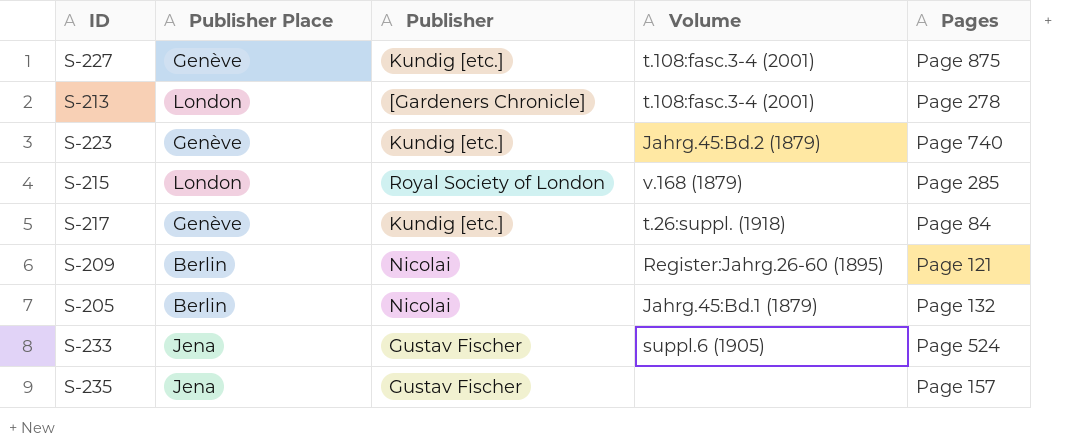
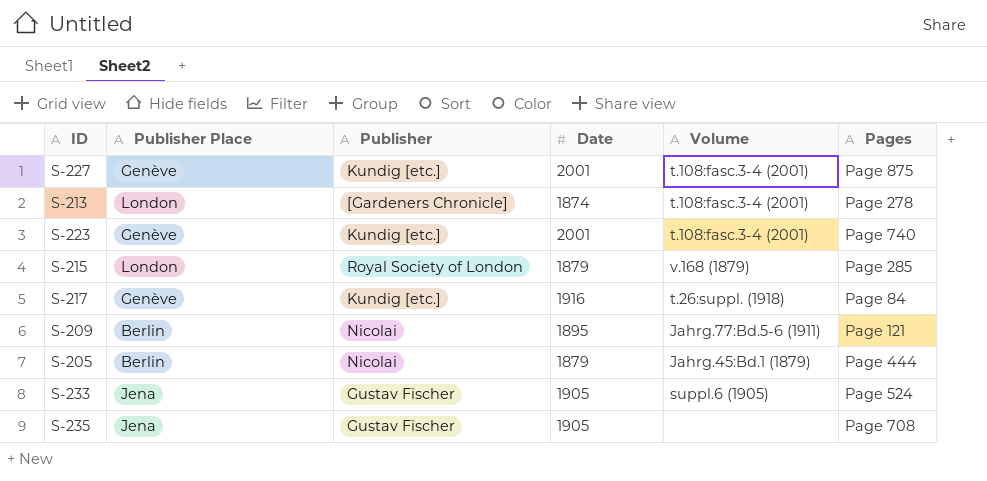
column Date | position: none -> 4
S-223 | Volume: Jahrg.45:Bd.2 (1879) -> t.108:fasc.3-4 (2001)
S-209 | Volume: Register:Jahrg.26-60 (1895) -> Jahrg.77:Bd.5-6 (1911)
S-205 | Pages: Page 132 -> Page 444
S-235 | Pages: Page 157 -> Page 708

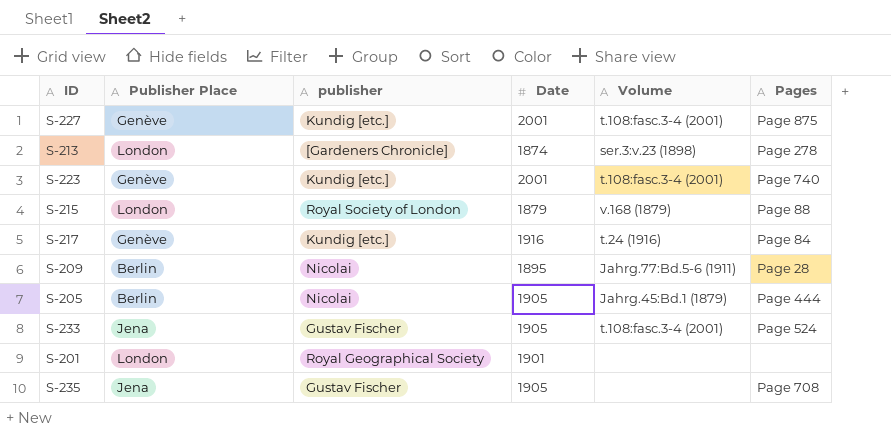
column name: Publisher -> publisher
S-213 | Volume: t.108:fasc.3-4 (2001) -> ser.3:v.23 (1898)
S-215 | Pages: Page 285 -> Page 88
S-217 | Volume: t.26:suppl. (1918) -> t.24 (1916)
S-209 | Pages: Page 121 -> Page 28
S-205 | Date: 1879 -> 1905
S-233 | Volume: suppl.6 (1905) -> t.108:fasc.3-4 (2001)
row S-201: none -> London | Royal Geographical Society | 1901 | none | none

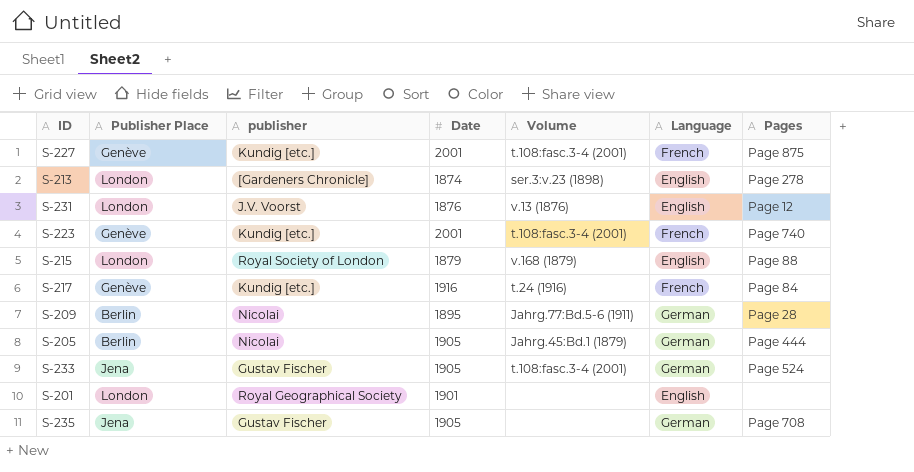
column Language | position: none -> 6
row S-231: none -> London | J.V. Voorst | 1876 | v.13 (1876) | English | Page 12

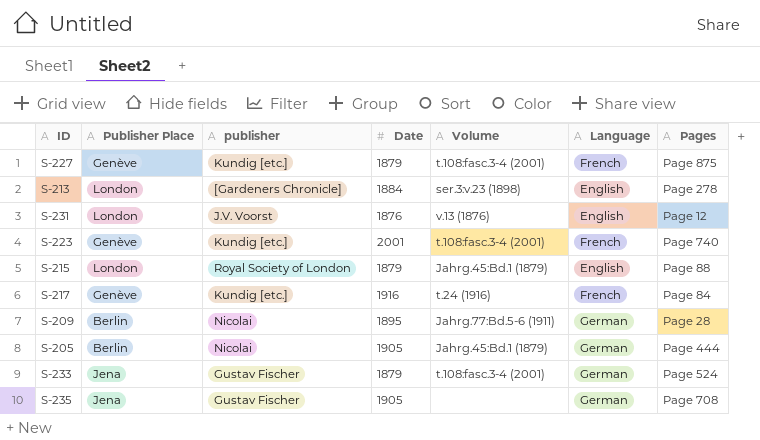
row S-201: London | Royal Geographical Society | 1901 | none | English | none -> none
S-227 | Date: 2001 -> 1879
S-213 | Date: 1874 -> 1884
S-215 | Volume: v.168 (1879) -> Jahrg.45:Bd.1 (1879)
S-233 | Date: 1905 -> 1879

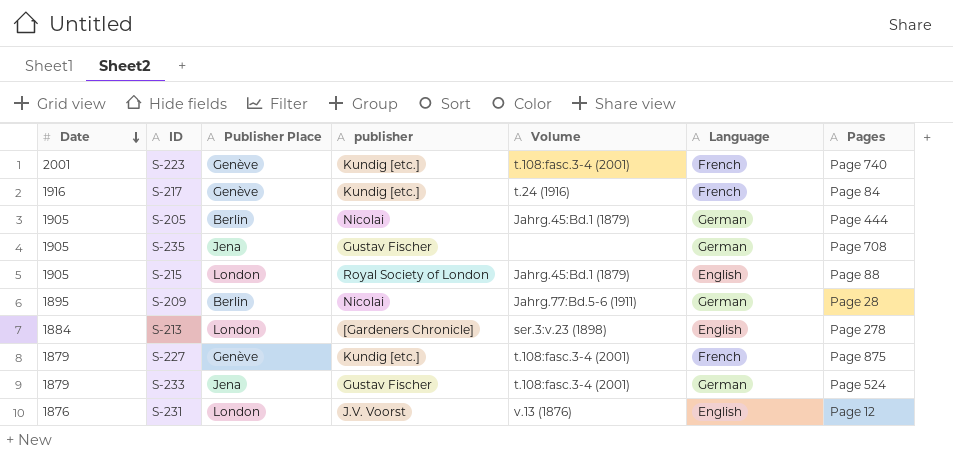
row order: none -> Date descending
column Date | position: 4 -> 1
S-215 | Date: 1879 -> 1905

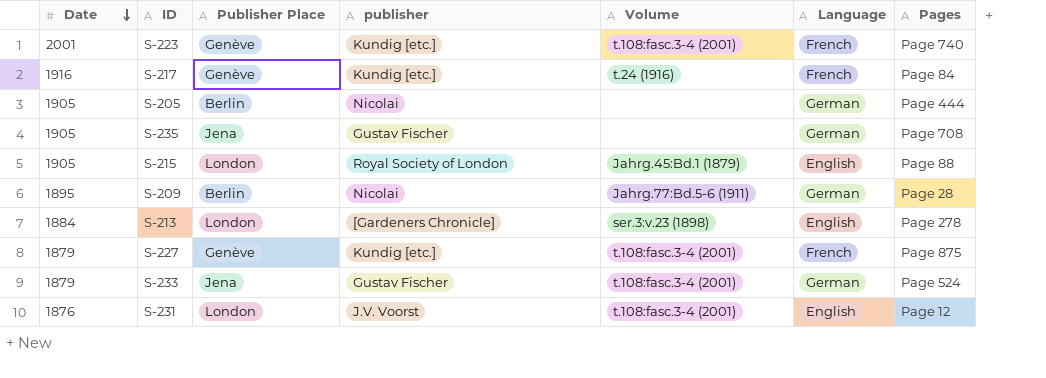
S-205 | Volume: Jahrg.45:Bd.1 (1879) -> none
S-231 | Volume: v.13 (1876) -> t.108:fasc.3-4 (2001)

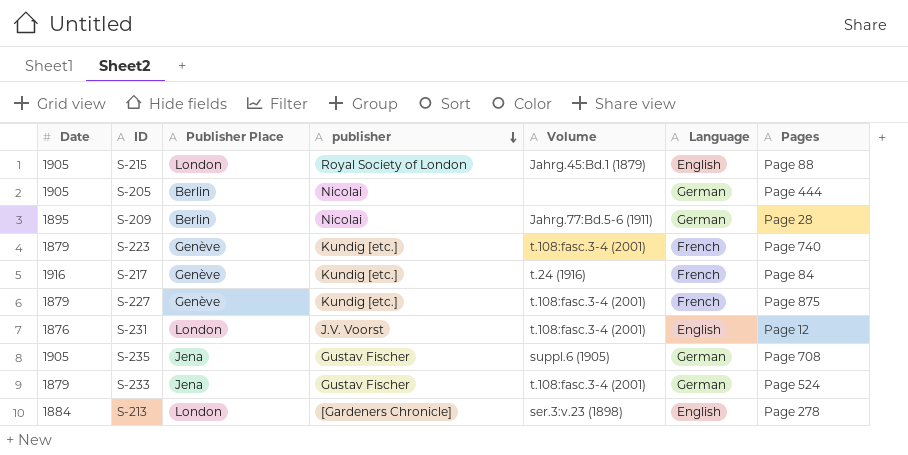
row order: Date descending -> publisher descending
S-223 | Date: 2001 -> 1879
S-235 | Volume: none -> suppl.6 (1905)

